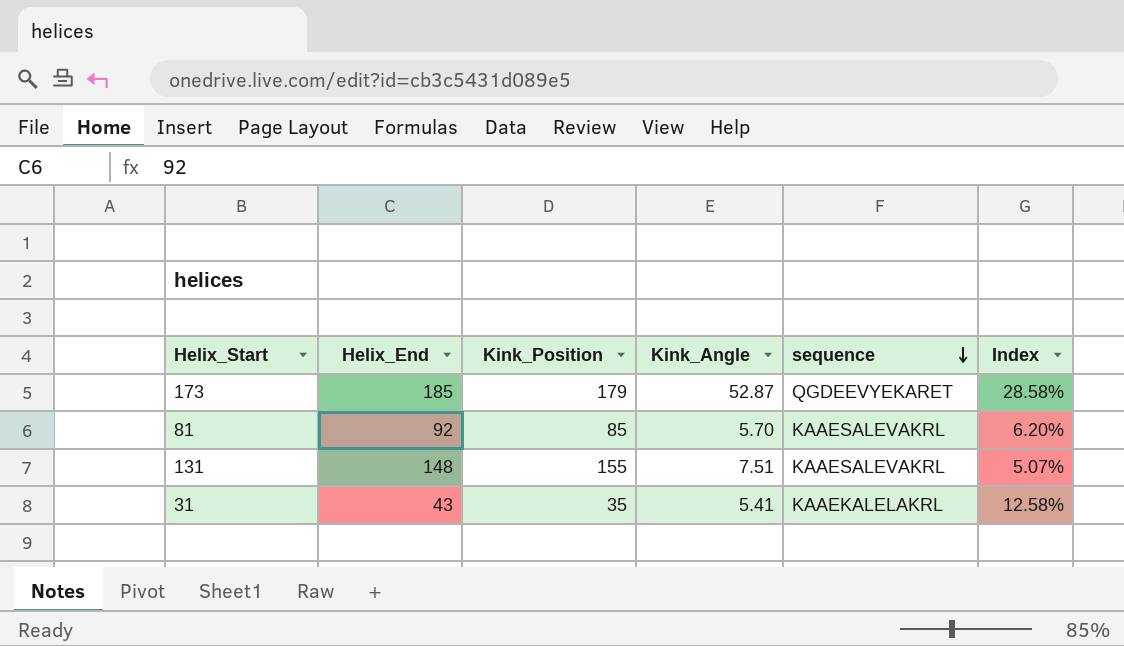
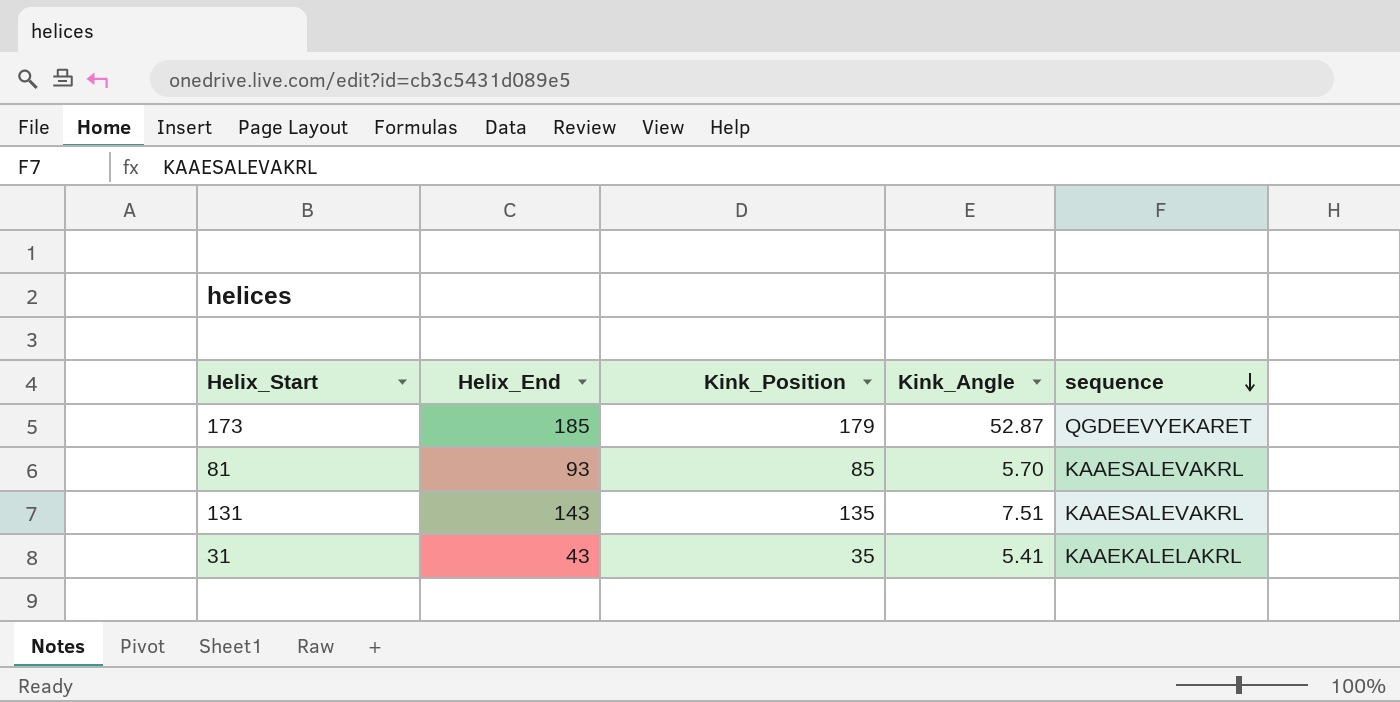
column Index | formula: [Kink_Angle] / [Helix_End] -> none
81 | Helix_End: 92 -> 93
131 | Helix_End: 148 -> 143
131 | Kink_Position: 155 -> 135

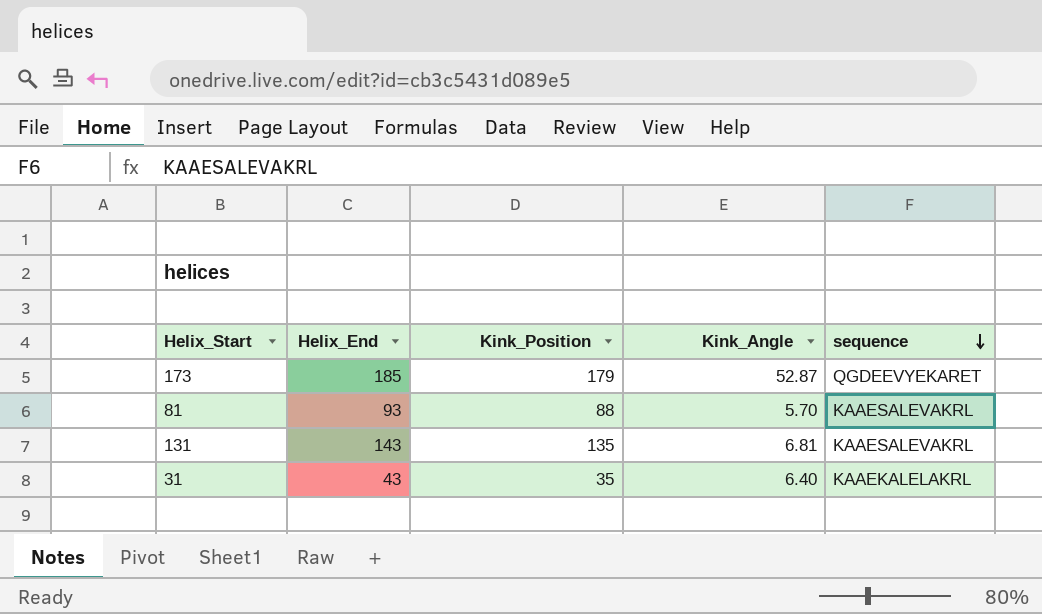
81 | Kink_Position: 85 -> 88
131 | Kink_Angle: 7.51 -> 6.81
31 | Kink_Angle: 5.41 -> 6.40

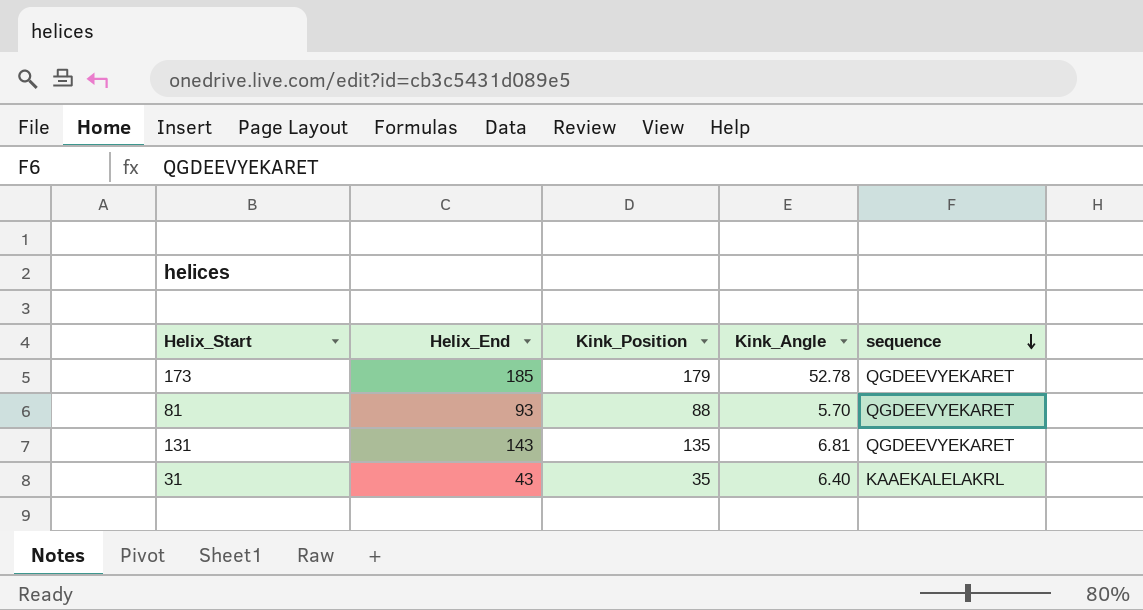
173 | Kink_Angle: 52.87 -> 52.78
81 | sequence: KAAESALEVAKRL -> QGDEEVYEKARET
131 | sequence: KAAESALEVAKRL -> QGDEEVYEKARET

